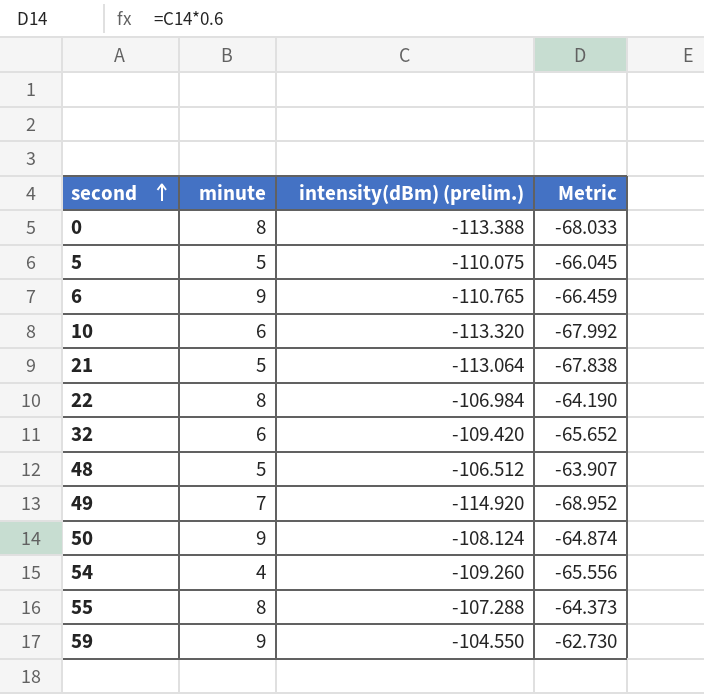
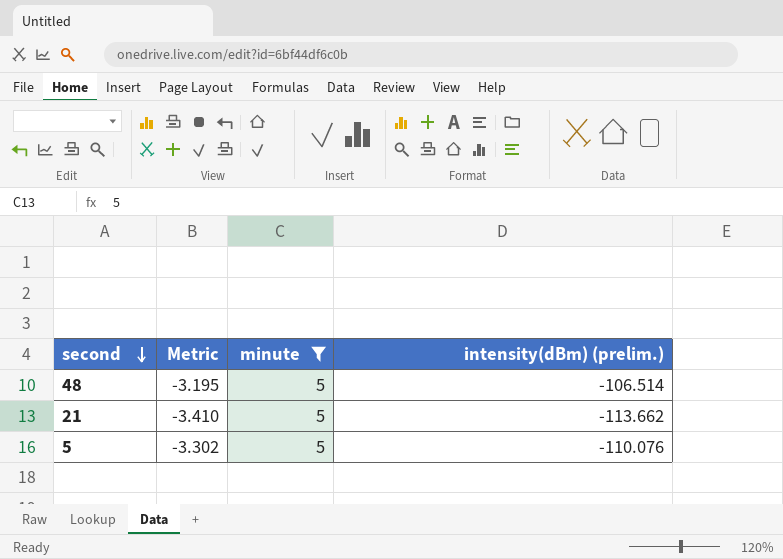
filter: none -> minute = 5
row order: second ascending -> second descending
column Metric | formula: [intensity(dBm) (prelim.)] * 0.6 -> [intensity(dBm) (prelim.)] * 0.03
column Metric | position: 4 -> 2
48 | intensity(dBm) (prelim.): -106.512 -> -106.514
21 | intensity(dBm) (prelim.): -113.064 -> -113.662
5 | intensity(dBm) (prelim.): -110.075 -> -110.076

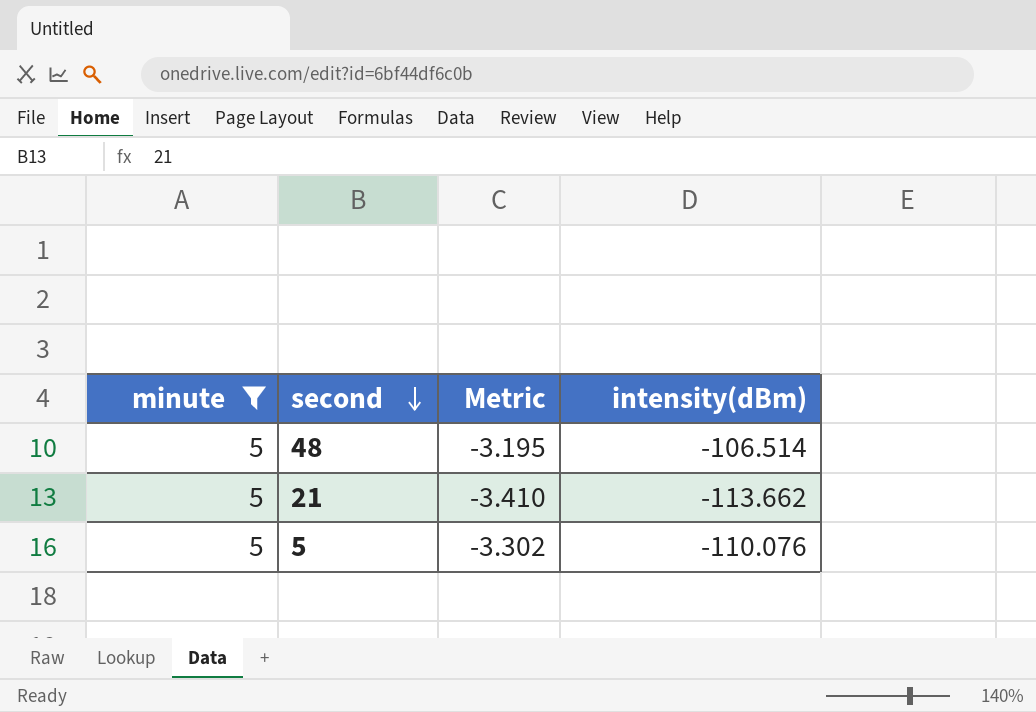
column minute | position: 3 -> 1
column name: intensity(dBm) (prelim.) -> intensity(dBm)

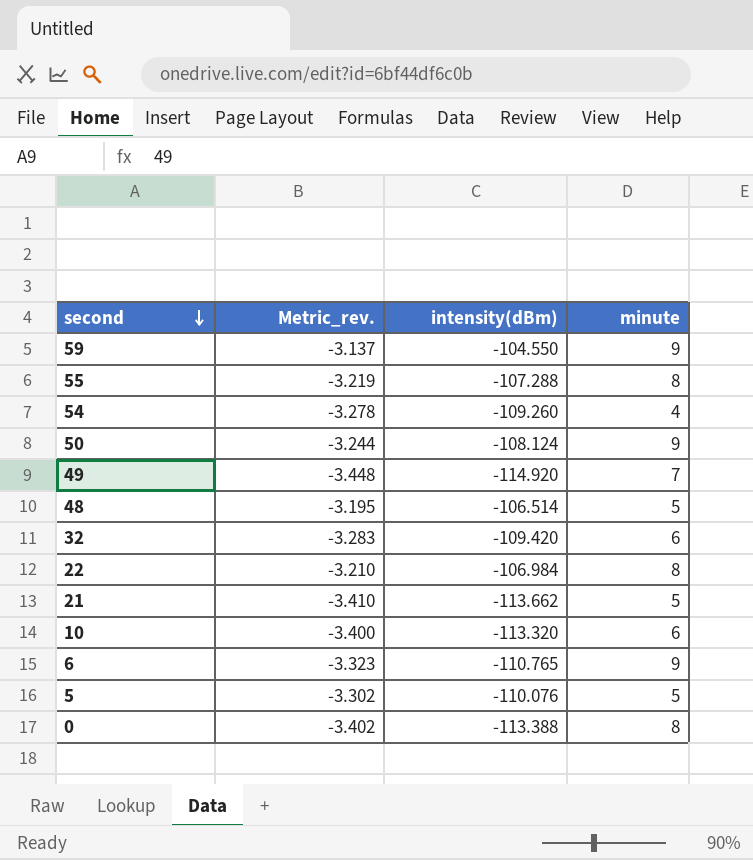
filter: minute = 5 -> none
column name: Metric -> Metric_rev.
column minute | position: 1 -> 4

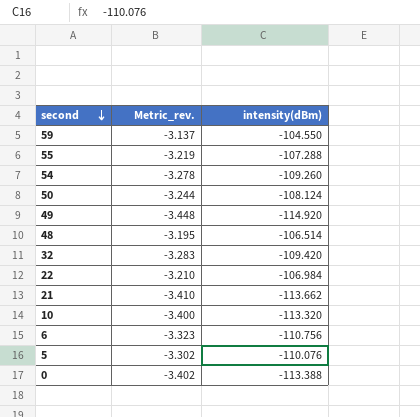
column minute | position: 4 -> none
6 | intensity(dBm): -110.765 -> -110.756

